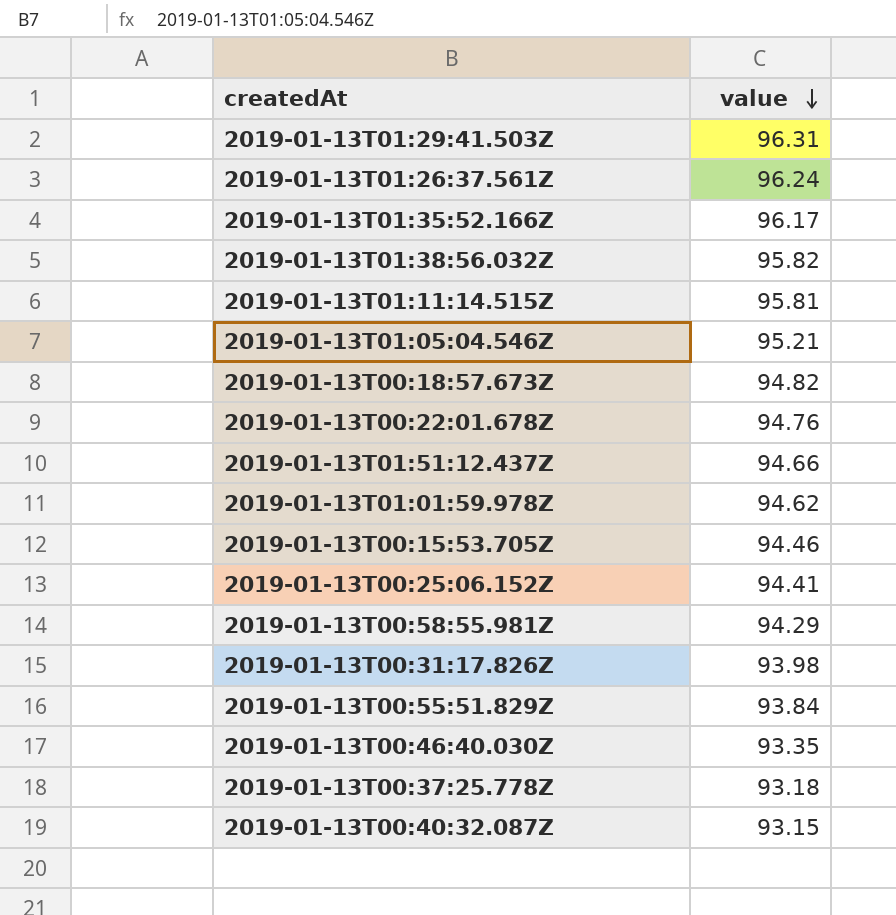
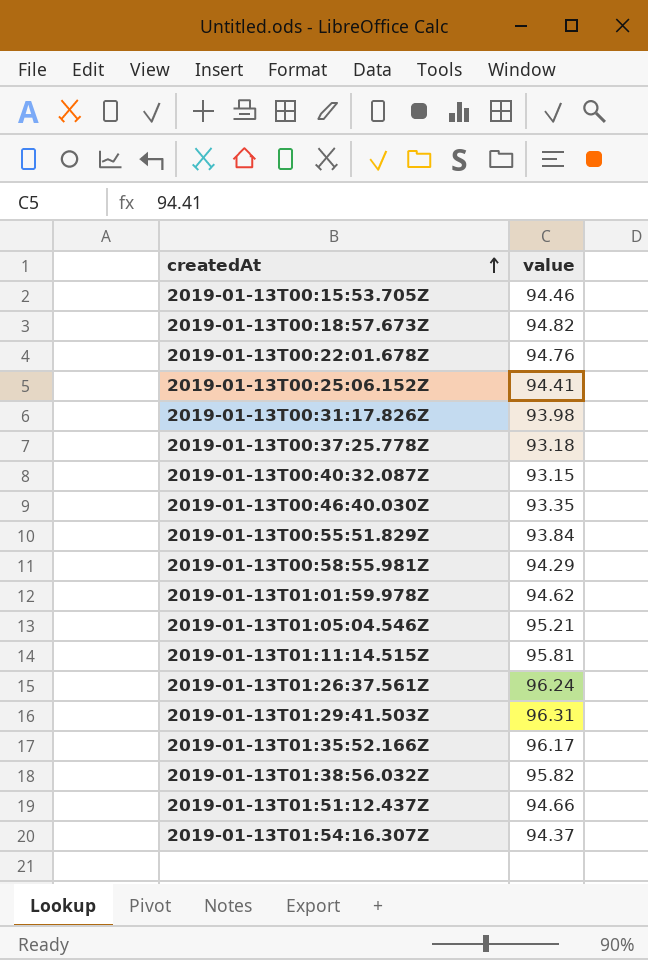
row order: value descending -> createdAt ascending
row 2019-01-13T01:54:16.307Z: none -> 94.37

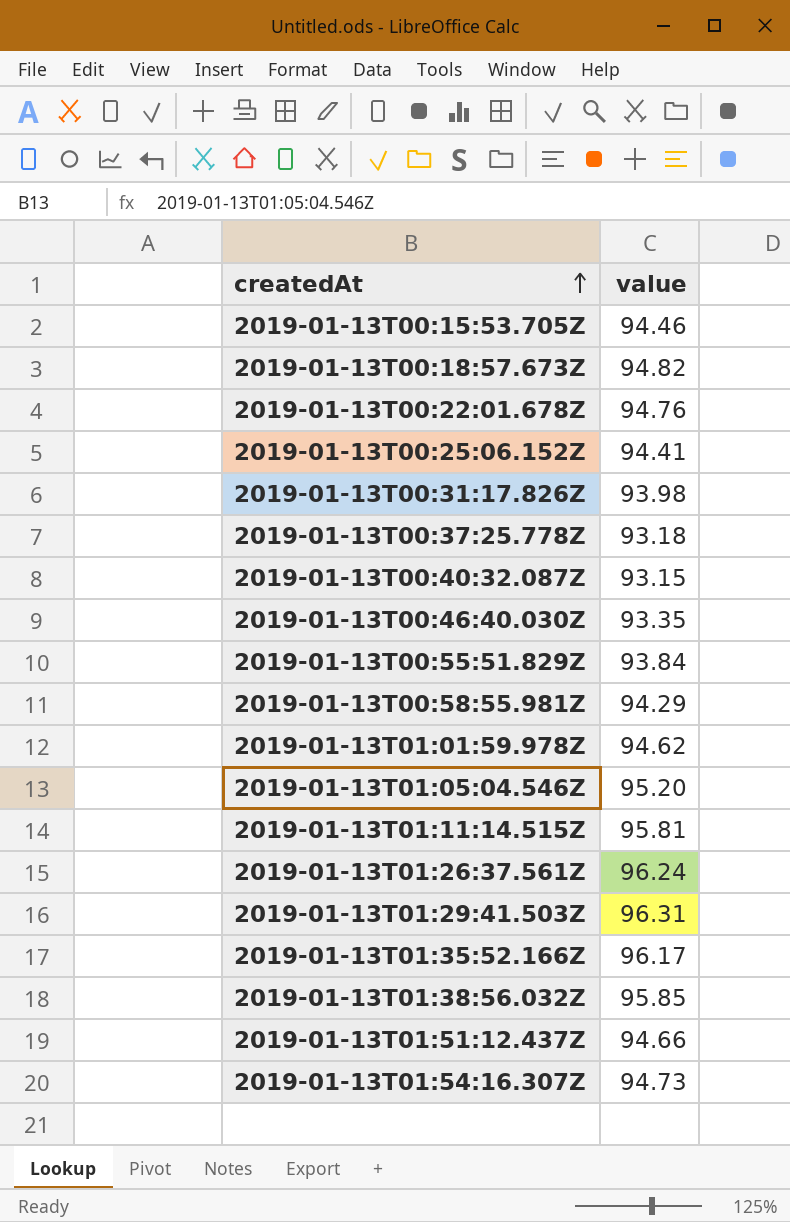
2019-01-13T01:05:04.546Z | value: 95.21 -> 95.20
2019-01-13T01:38:56.032Z | value: 95.82 -> 95.85
2019-01-13T01:54:16.307Z | value: 94.37 -> 94.73

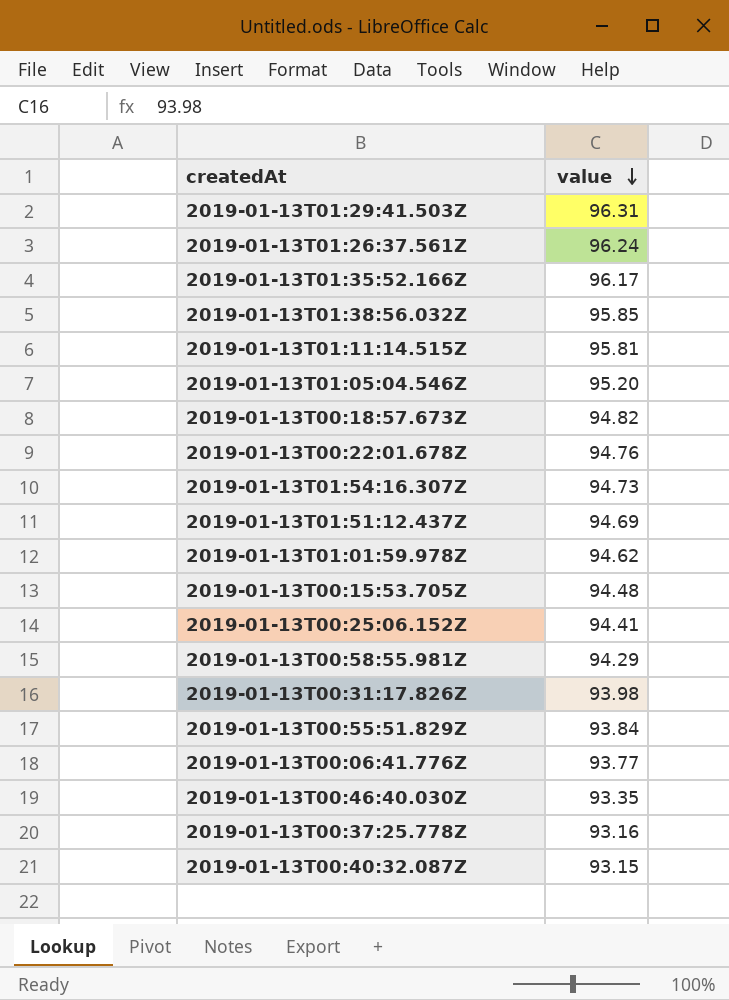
row order: createdAt ascending -> value descending
2019-01-13T01:51:12.437Z | value: 94.66 -> 94.69
2019-01-13T00:15:53.705Z | value: 94.46 -> 94.48
row 2019-01-13T00:06:41.776Z: none -> 93.77
2019-01-13T00:37:25.778Z | value: 93.18 -> 93.16

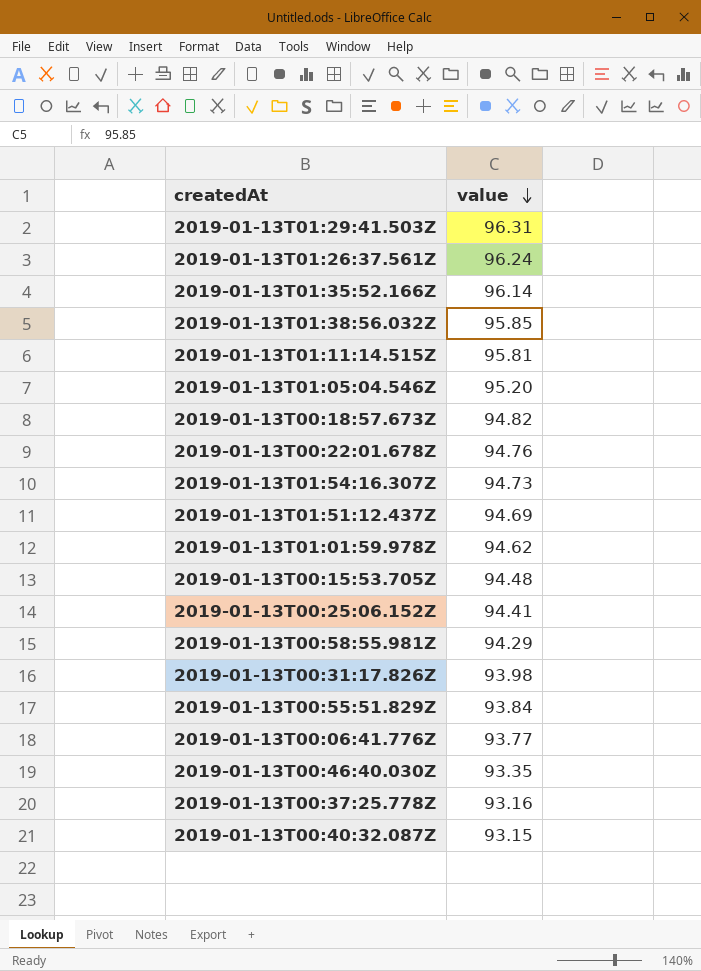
2019-01-13T01:35:52.166Z | value: 96.17 -> 96.14

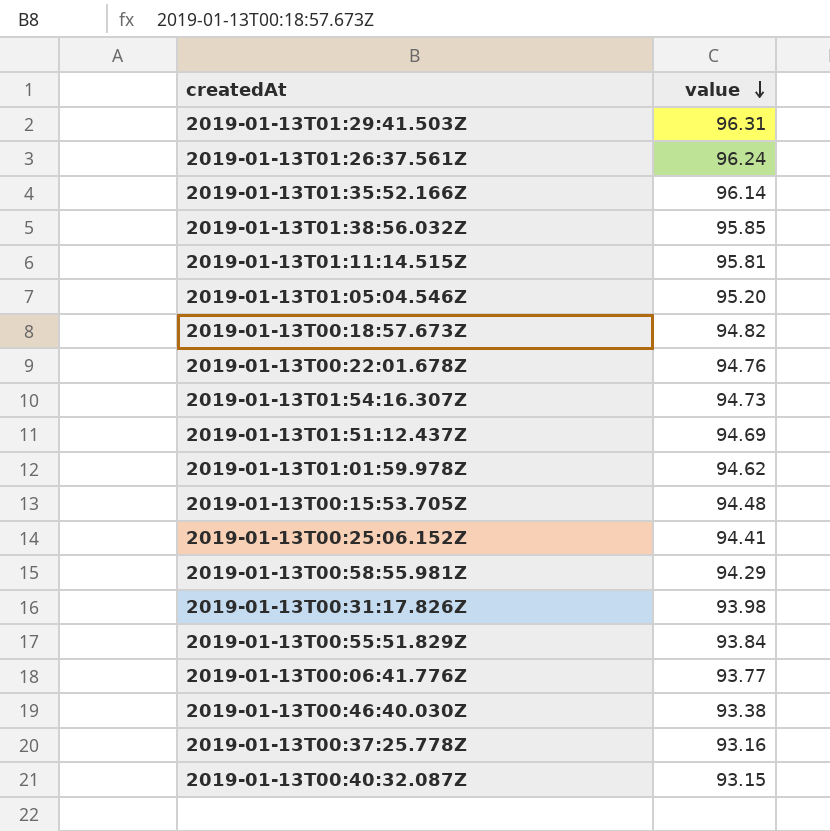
2019-01-13T00:46:40.030Z | value: 93.35 -> 93.38

